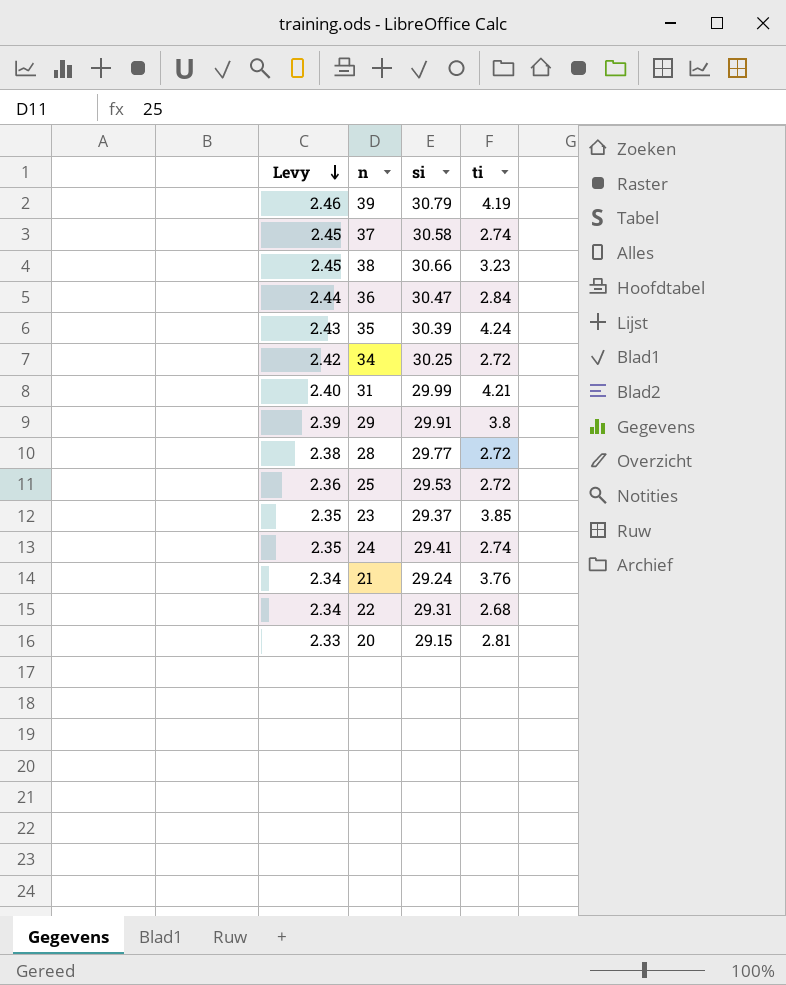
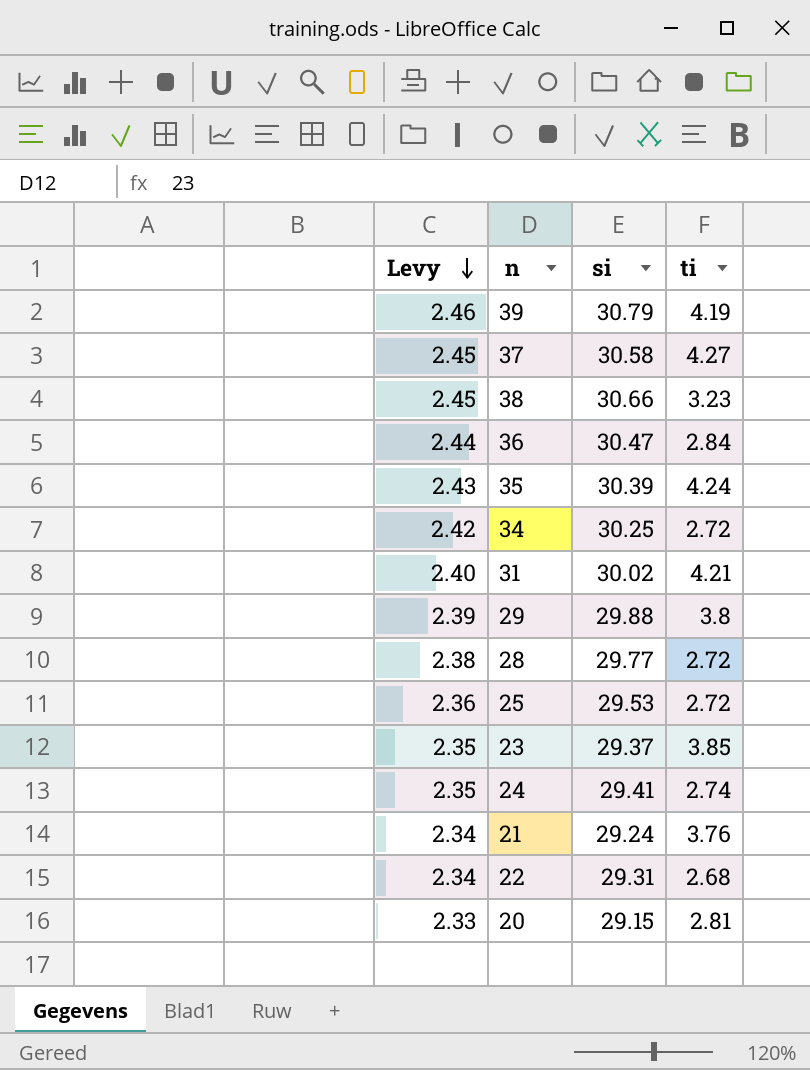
37 | ti: 2.74 -> 4.27
31 | si: 29.99 -> 30.02
29 | si: 29.91 -> 29.88

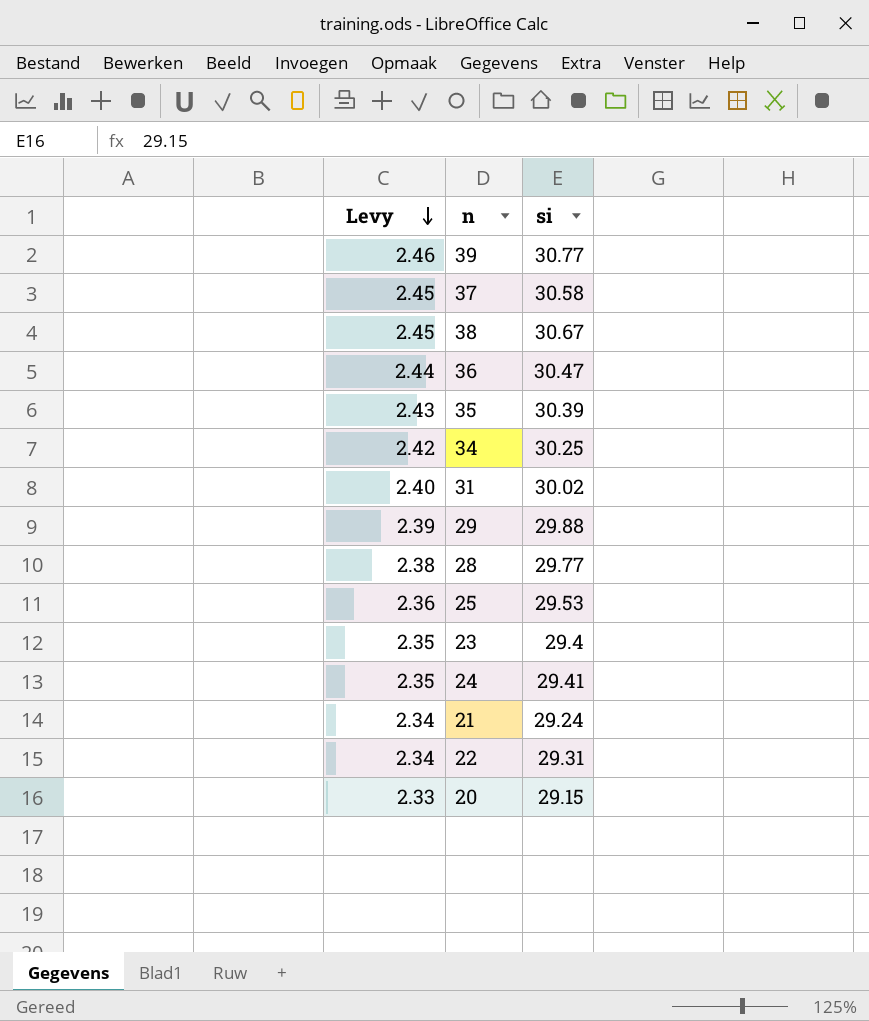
column ti | position: 4 -> none
39 | si: 30.79 -> 30.77
38 | si: 30.66 -> 30.67
23 | si: 29.37 -> 29.4

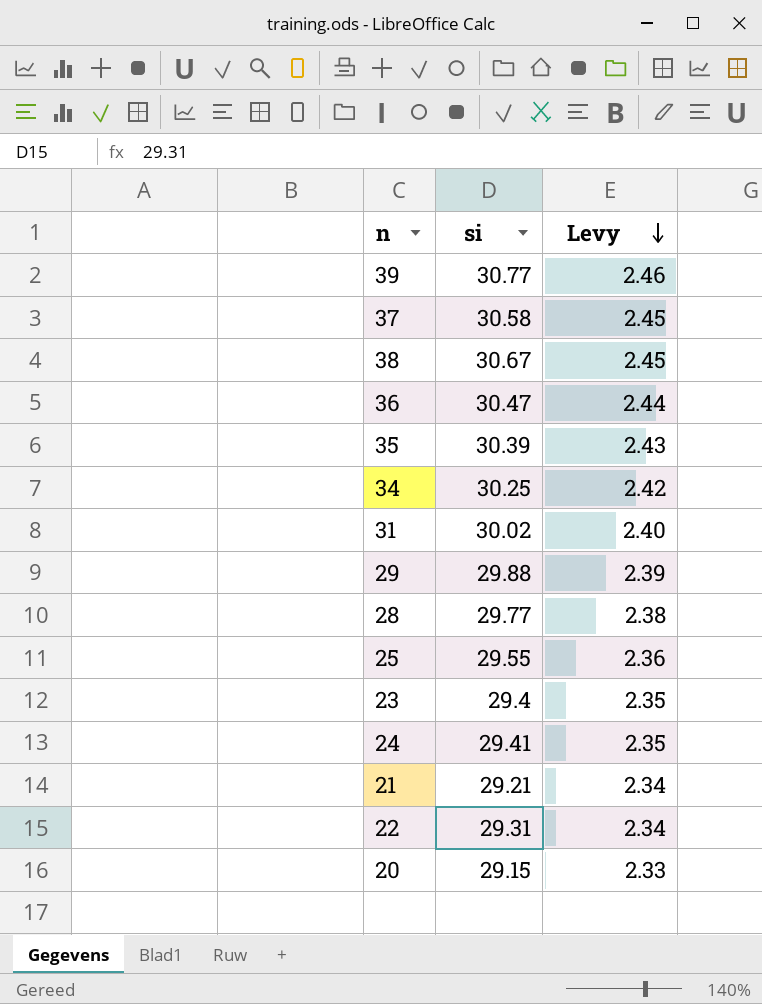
column Levy | position: 1 -> 3
25 | si: 29.53 -> 29.55
21 | si: 29.24 -> 29.21

